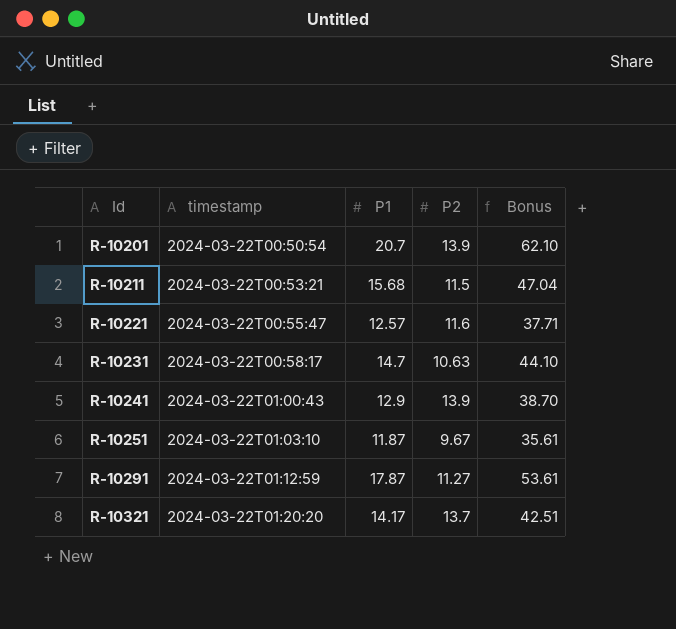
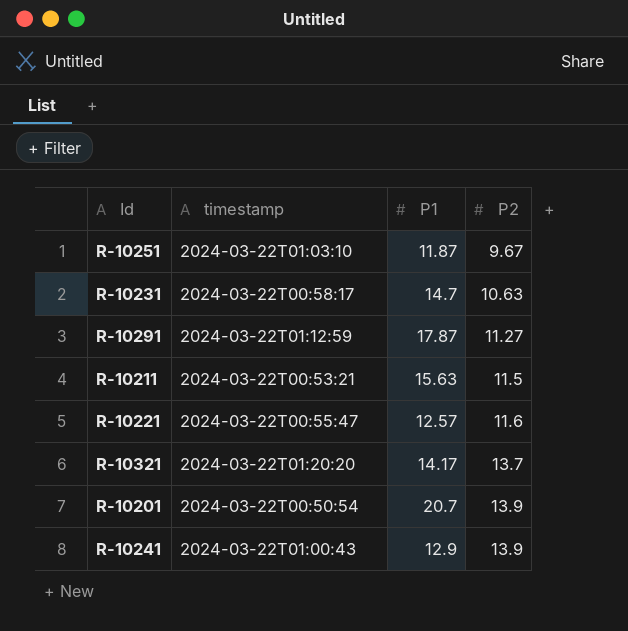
row order: Id ascending -> P2 ascending
column Bonus | formula: [P1] * 3 -> none
R-10211 | P1: 15.68 -> 15.63

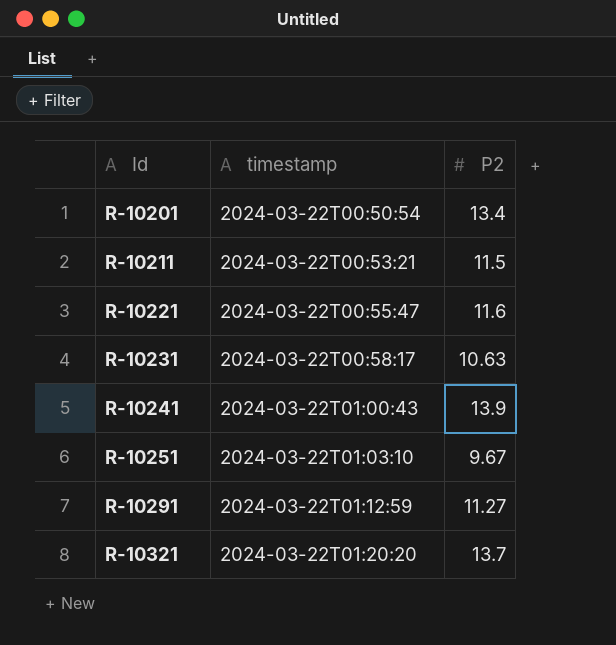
row order: P2 ascending -> Id ascending
column P1 | position: 3 -> none
R-10201 | P2: 13.9 -> 13.4

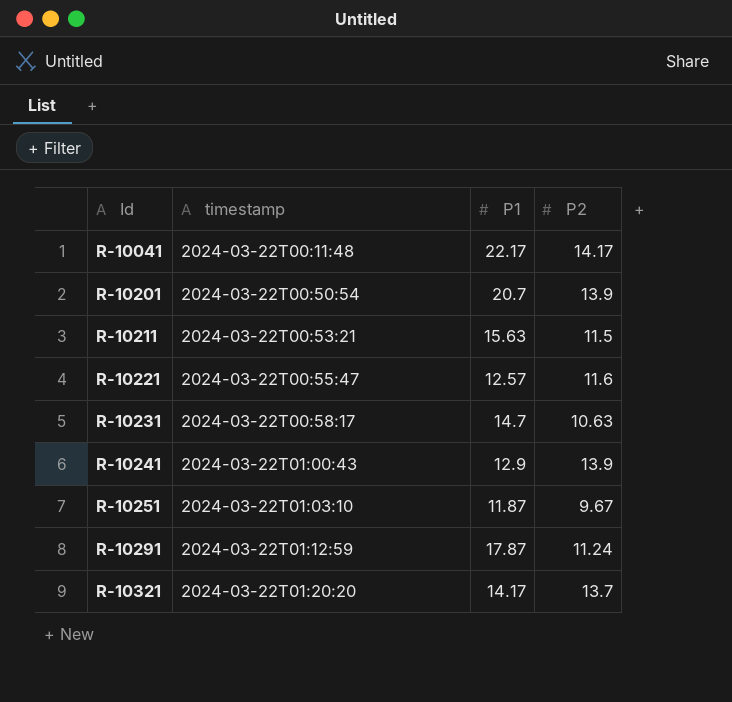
column P1 | position: none -> 3
row R-10041: none -> 2024-03-22T00:11:48 | 22.17 | 14.17
R-10201 | P2: 13.4 -> 13.9
R-10291 | P2: 11.27 -> 11.24

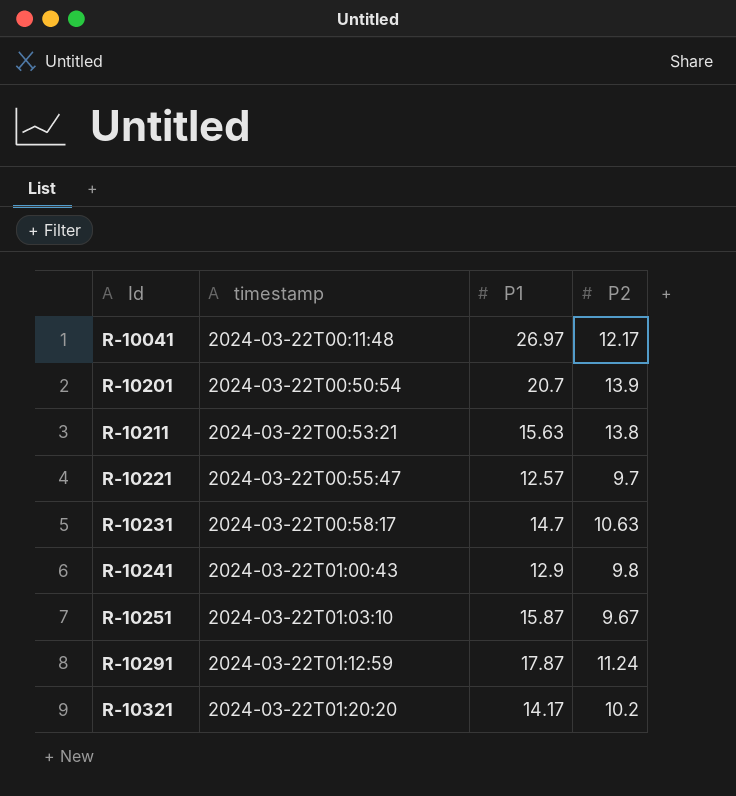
R-10041 | P1: 22.17 -> 26.97
R-10041 | P2: 14.17 -> 12.17
R-10211 | P2: 11.5 -> 13.8
R-10221 | P2: 11.6 -> 9.7
R-10241 | P2: 13.9 -> 9.8
R-10251 | P1: 11.87 -> 15.87
R-10321 | P2: 13.7 -> 10.2

